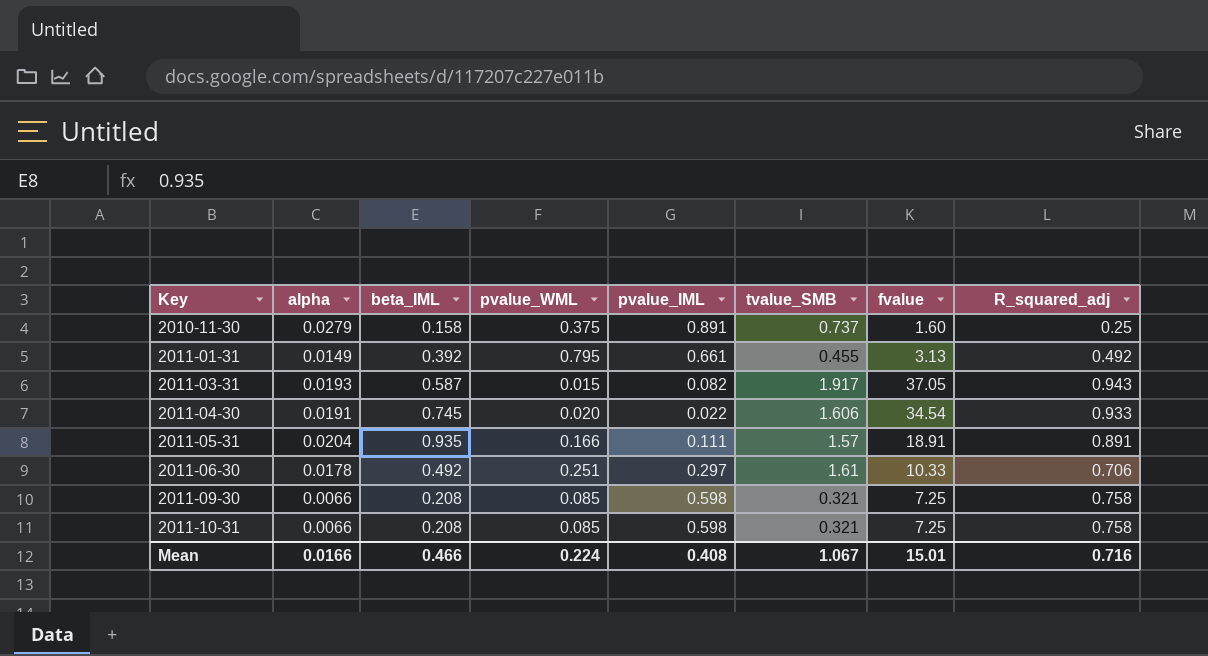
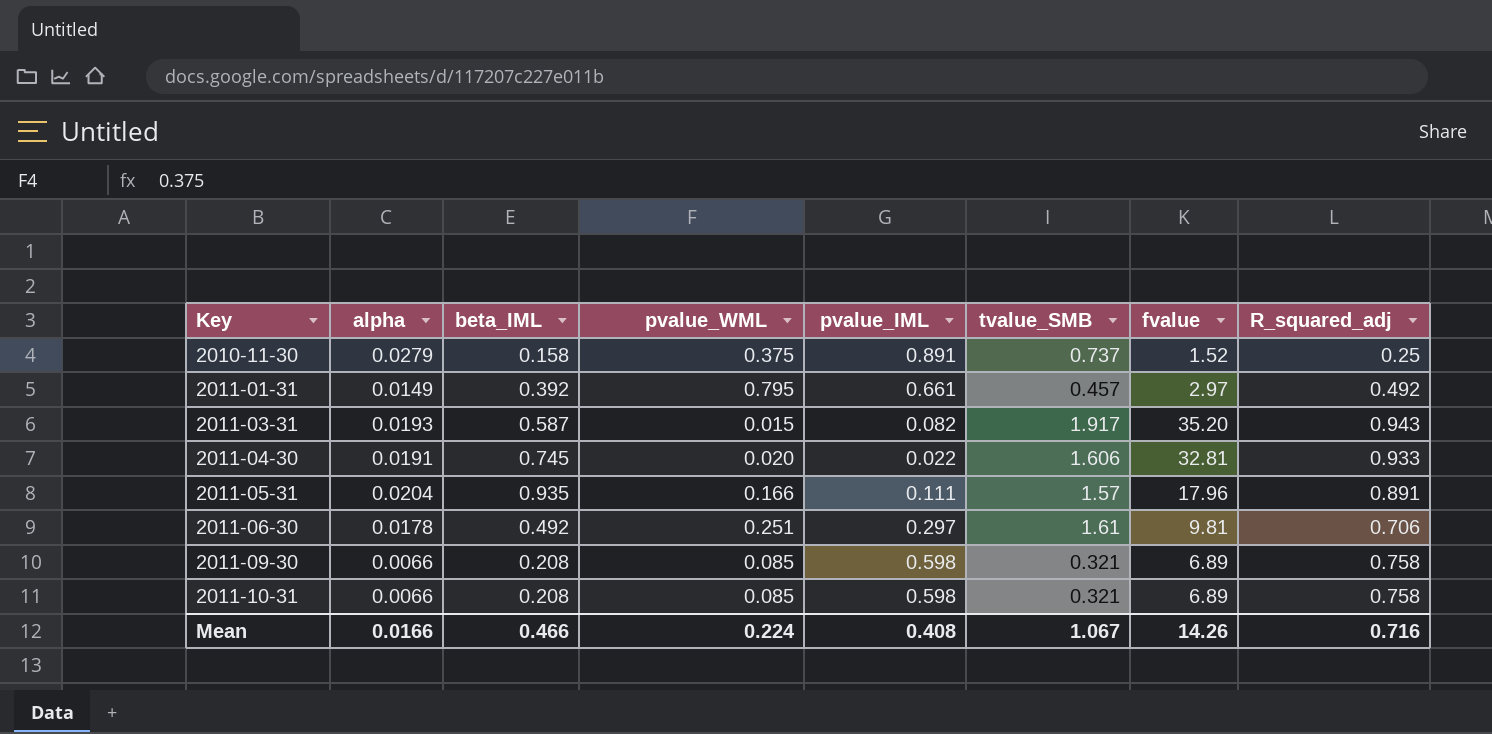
2010-11-30 | fvalue: 1.60 -> 1.52
2011-01-31 | tvalue_SMB: 0.455 -> 0.457
2011-01-31 | fvalue: 3.13 -> 2.97
2011-03-31 | fvalue: 37.05 -> 35.20
2011-04-30 | fvalue: 34.54 -> 32.81
2011-05-31 | fvalue: 18.91 -> 17.96
2011-06-30 | fvalue: 10.33 -> 9.81
2011-09-30 | fvalue: 7.25 -> 6.89
2011-10-31 | fvalue: 7.25 -> 6.89
Mean | fvalue: 15.01 -> 14.26

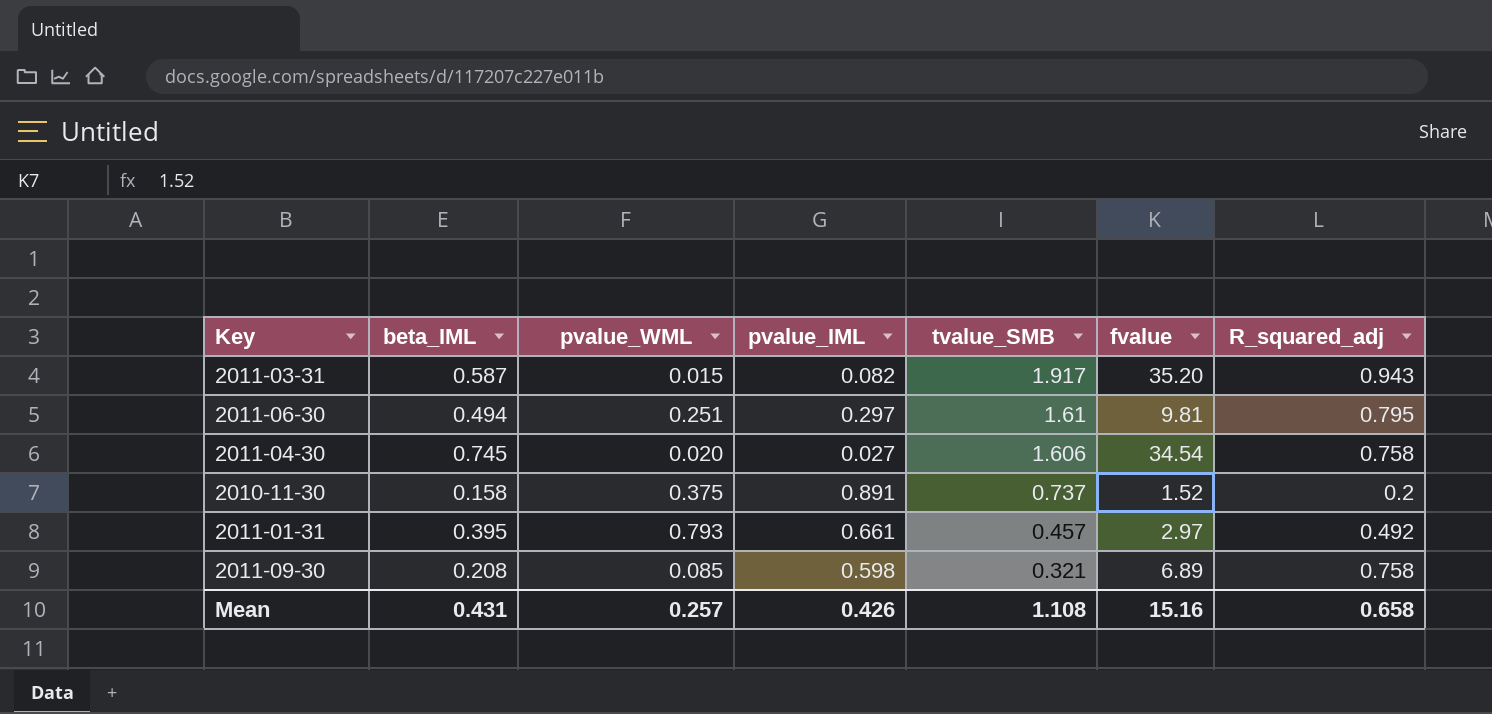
row order: Key ascending -> tvalue_SMB descending
column alpha | position: 2 -> none
row 2011-05-31: 0.0204 | 0.935 | 0.166 | 0.111 | 1.57 | 17.96 | 0.891 -> none
row 2011-10-31: 0.0066 | 0.208 | 0.085 | 0.598 | 0.321 | 6.89 | 0.758 -> none
2011-06-30 | beta_IML: 0.492 -> 0.494
2011-06-30 | R_squared_adj: 0.706 -> 0.795
2011-04-30 | pvalue_IML: 0.022 -> 0.027
2011-04-30 | fvalue: 32.81 -> 34.54
2011-04-30 | R_squared_adj: 0.933 -> 0.758
2010-11-30 | R_squared_adj: 0.25 -> 0.2
2011-01-31 | beta_IML: 0.392 -> 0.395
2011-01-31 | pvalue_WML: 0.795 -> 0.793
Mean | beta_IML: 0.466 -> 0.431
Mean | pvalue_WML: 0.224 -> 0.257
Mean | pvalue_IML: 0.408 -> 0.426
Mean | tvalue_SMB: 1.067 -> 1.108
Mean | fvalue: 14.26 -> 15.16
Mean | R_squared_adj: 0.716 -> 0.658

